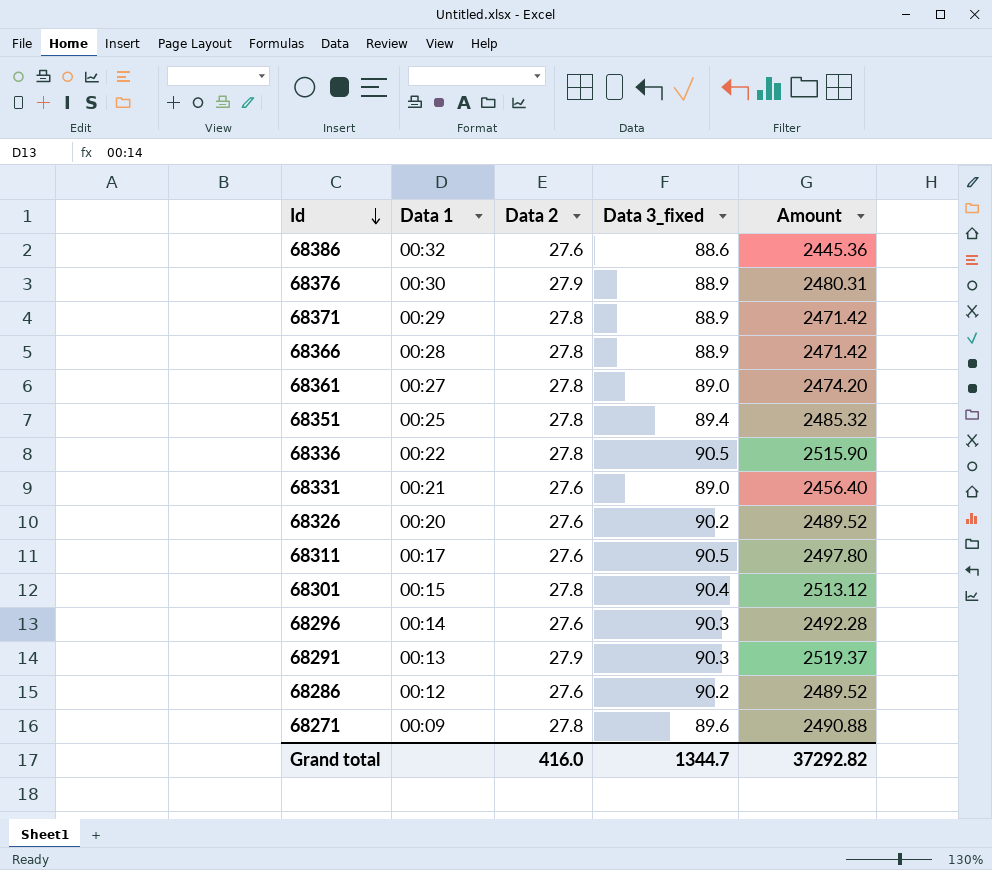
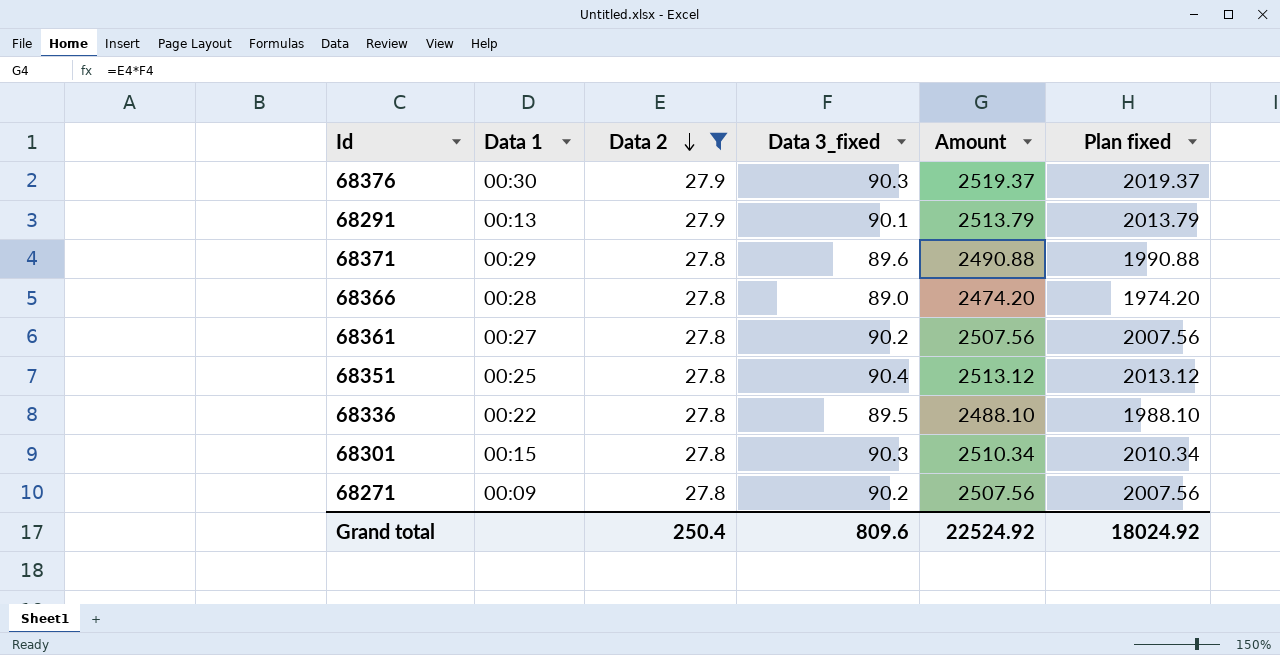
filter: none -> Data 2 != 27.6
row order: Id descending -> Data 2 descending
column Plan fixed | formula: none -> [Amount] - 500
68376 | Data 3_fixed: 88.9 -> 90.3
68376 | Amount: 2480.31 -> 2519.37
68291 | Data 3_fixed: 90.3 -> 90.1
68291 | Amount: 2519.37 -> 2513.79
68371 | Data 3_fixed: 88.9 -> 89.6
68371 | Amount: 2471.42 -> 2490.88
68366 | Data 3_fixed: 88.9 -> 89.0
68366 | Amount: 2471.42 -> 2474.20
68361 | Data 3_fixed: 89.0 -> 90.2
68361 | Amount: 2474.20 -> 2507.56
68351 | Data 3_fixed: 89.4 -> 90.4
68351 | Amount: 2485.32 -> 2513.12
68336 | Data 3_fixed: 90.5 -> 89.5
68336 | Amount: 2515.90 -> 2488.10
68301 | Data 3_fixed: 90.4 -> 90.3
68301 | Amount: 2513.12 -> 2510.34
68271 | Data 3_fixed: 89.6 -> 90.2
68271 | Amount: 2490.88 -> 2507.56
Grand total | Data 2: 416.0 -> 250.4
Grand total | Data 3_fixed: 1344.7 -> 809.6
Grand total | Amount: 37292.82 -> 22524.92

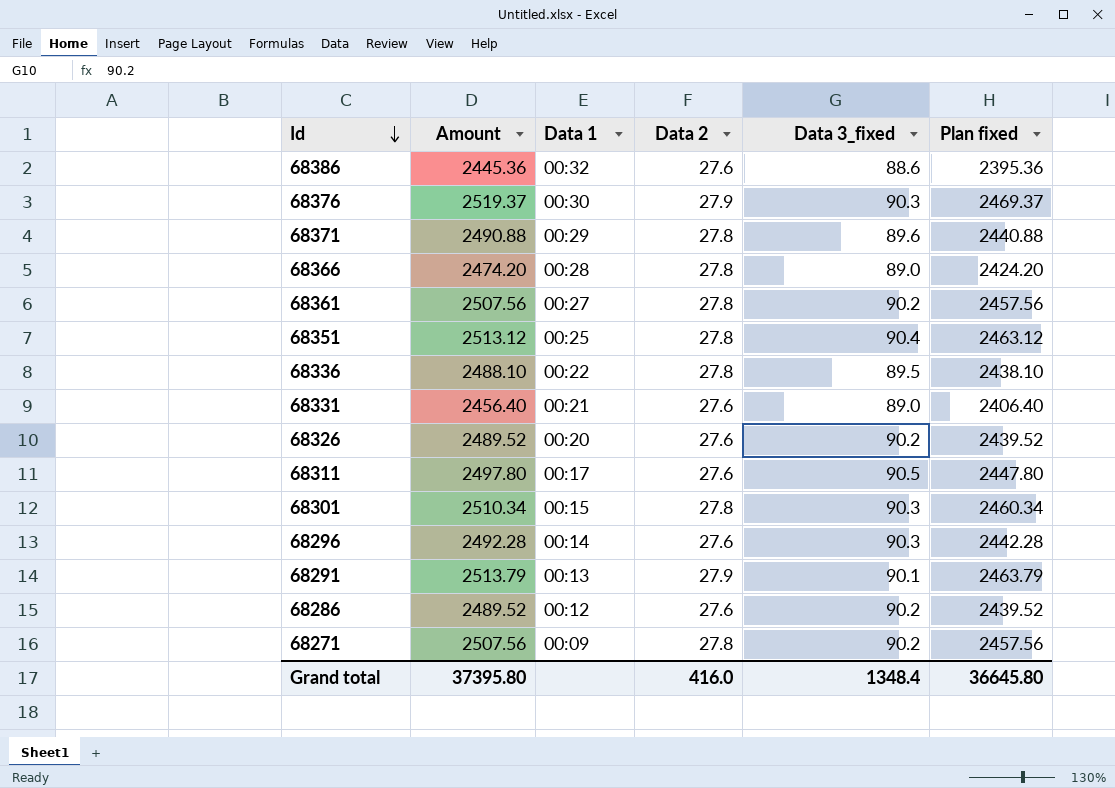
filter: Data 2 != 27.6 -> none
row order: Data 2 descending -> Id descending
column Amount | position: 5 -> 2
column Plan fixed | formula: [Amount] - 500 -> [Amount] - 50
Grand total | Amount: 22524.92 -> 37395.80
Grand total | Data 2: 250.4 -> 416.0
Grand total | Data 3_fixed: 809.6 -> 1348.4
Grand total | Plan fixed: 18024.92 -> 36645.80

